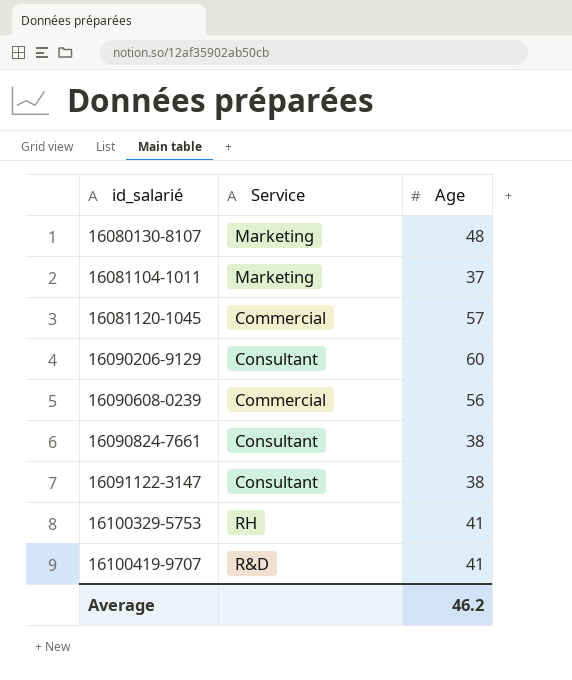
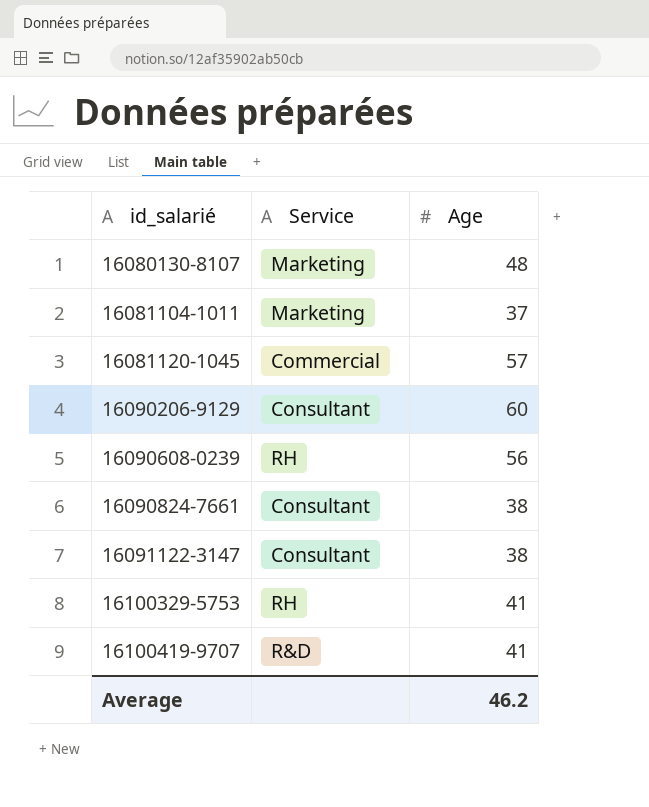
16090608-0239 | Service: Commercial -> RH

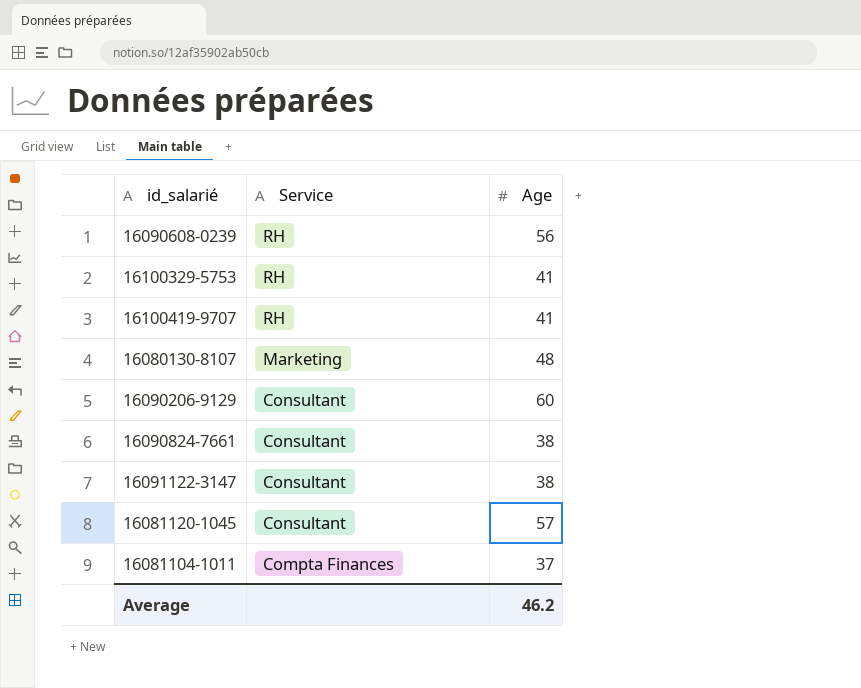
row order: id_salarié ascending -> Service descending
16100419-9707 | Service: R&D -> RH
16081120-1045 | Service: Commercial -> Consultant
16081104-1011 | Service: Marketing -> Compta Finances

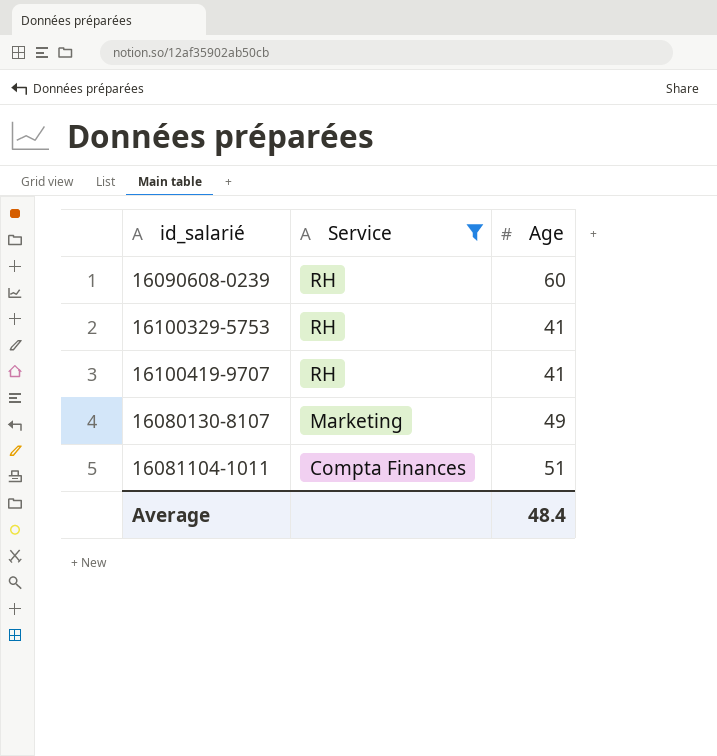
filter: none -> Service != Consultant
16090608-0239 | Age: 56 -> 60
16080130-8107 | Age: 48 -> 49
16081104-1011 | Age: 37 -> 51
Average | Age: 46.2 -> 48.4

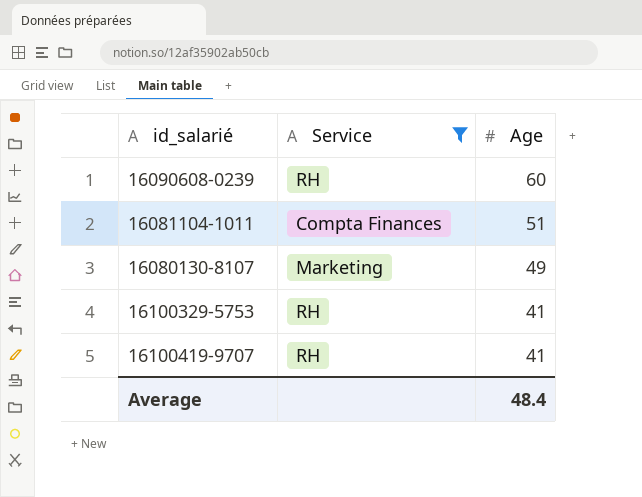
row order: Service descending -> Age descending

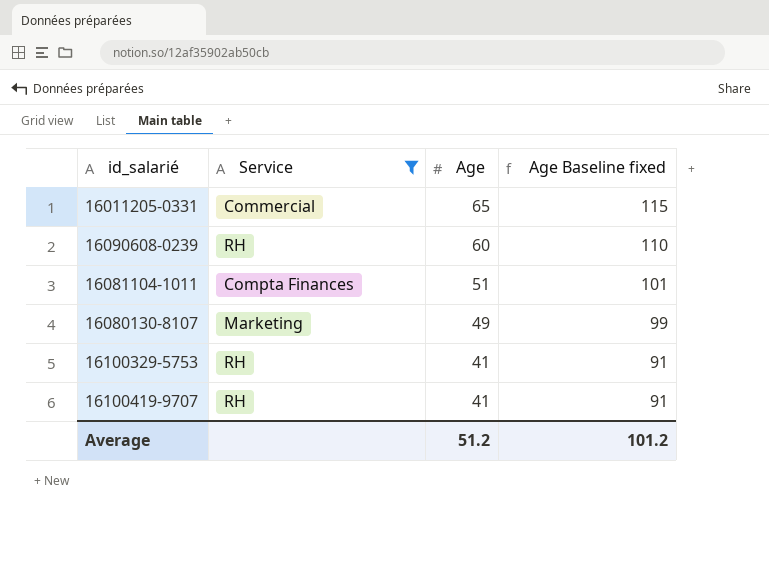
column Age Baseline fixed | formula: none -> [Age] + 50
row 16011205-0331: none -> Commercial | 65 | 115
Average | Age: 48.4 -> 51.2

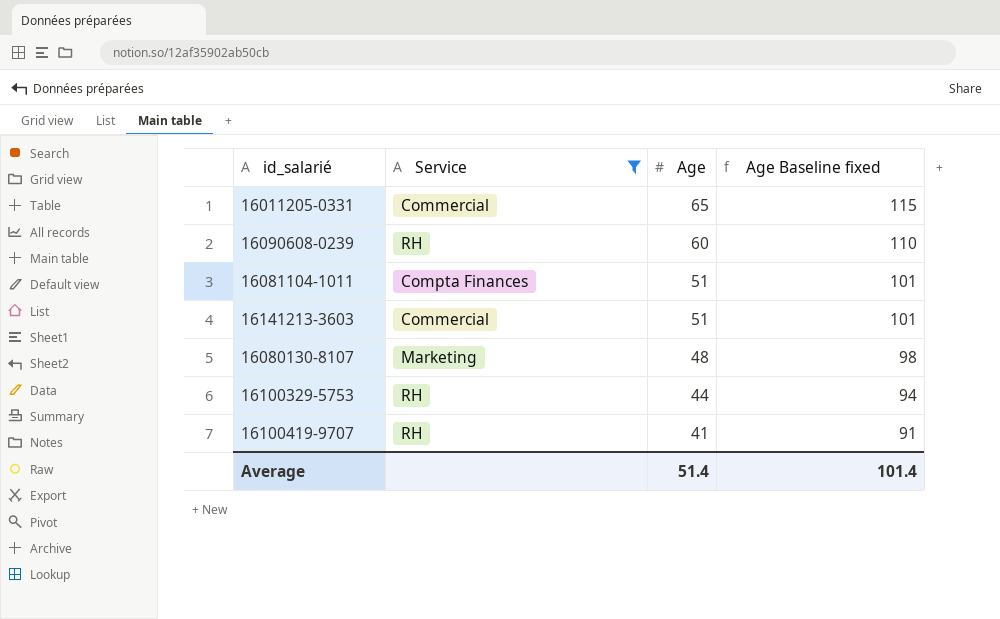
row 16141213-3603: none -> Commercial | 51 | 101
16080130-8107 | Age: 49 -> 48
16080130-8107 | Age Baseline fixed: 99 -> 98
16100329-5753 | Age: 41 -> 44
16100329-5753 | Age Baseline fixed: 91 -> 94
Average | Age: 51.2 -> 51.4
Average | Age Baseline fixed: 101.2 -> 101.4

